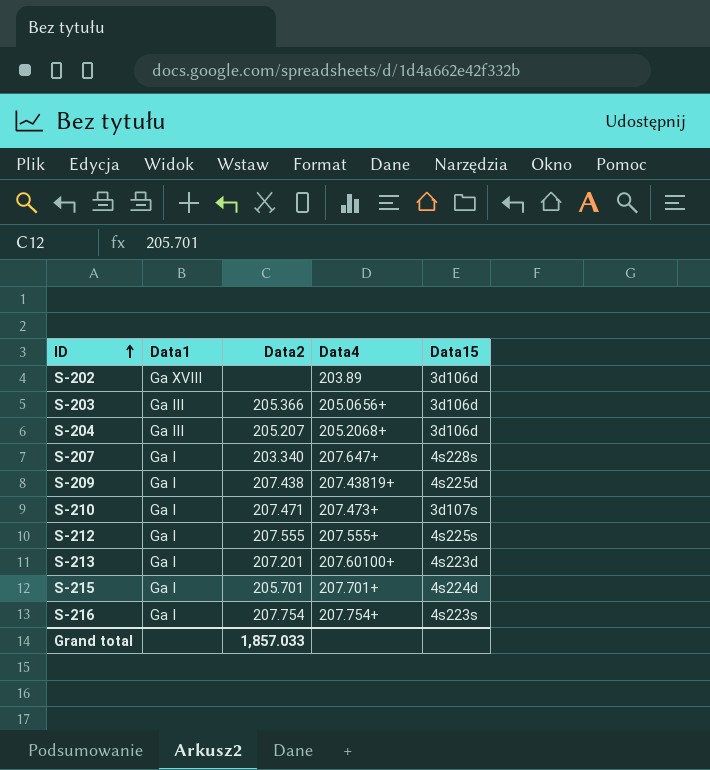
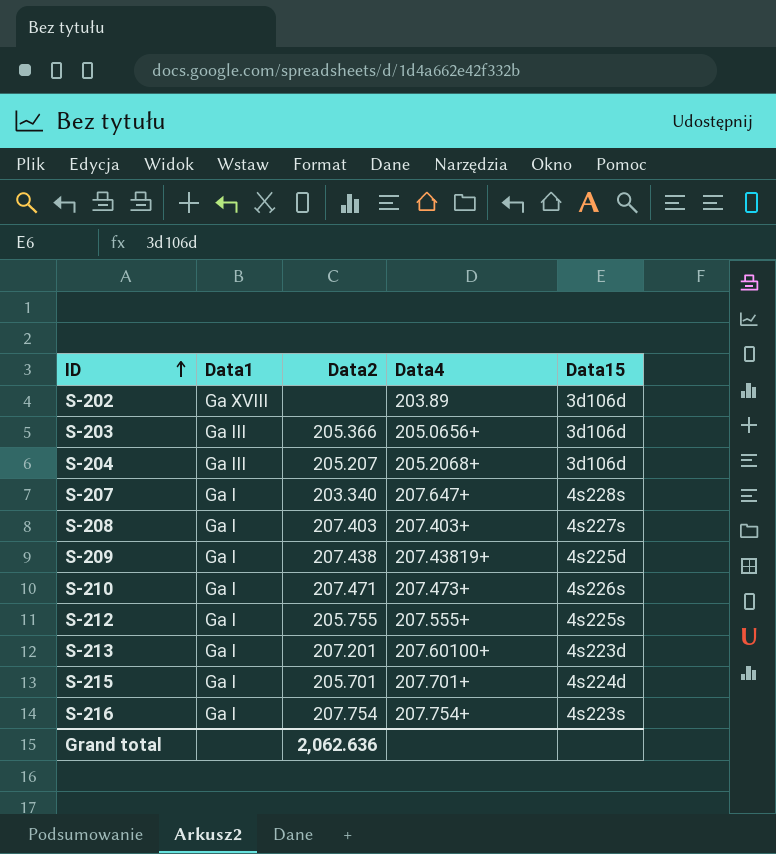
row S-208: none -> Ga I | 207.403 | 207.403+ | 4s227s
S-210 | Data15: 3d107s -> 4s226s
S-212 | Data2: 207.555 -> 205.755
Grand total | Data2: 1,857.033 -> 2,062.636

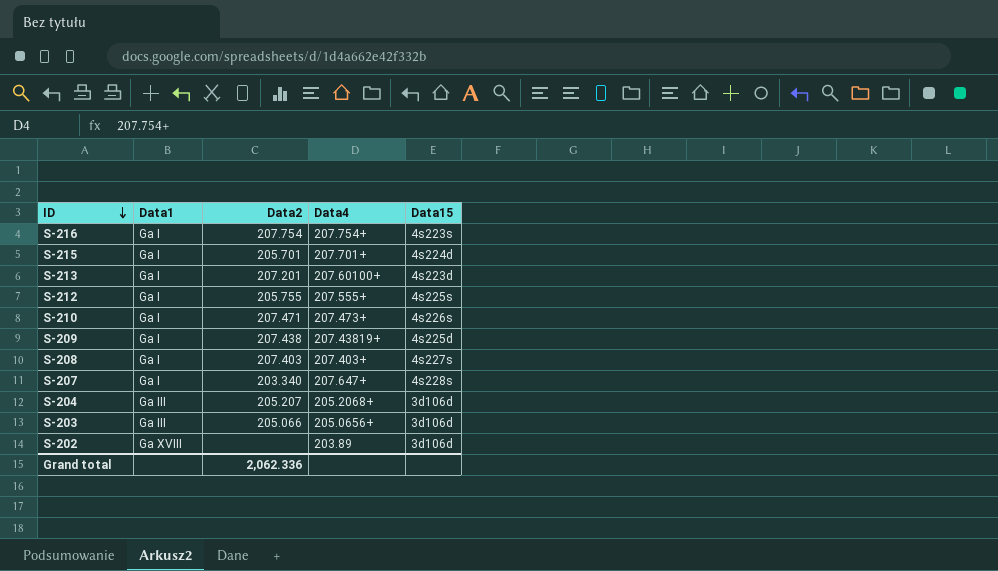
row order: ID ascending -> ID descending
S-203 | Data2: 205.366 -> 205.066
Grand total | Data2: 2,062.636 -> 2,062.336

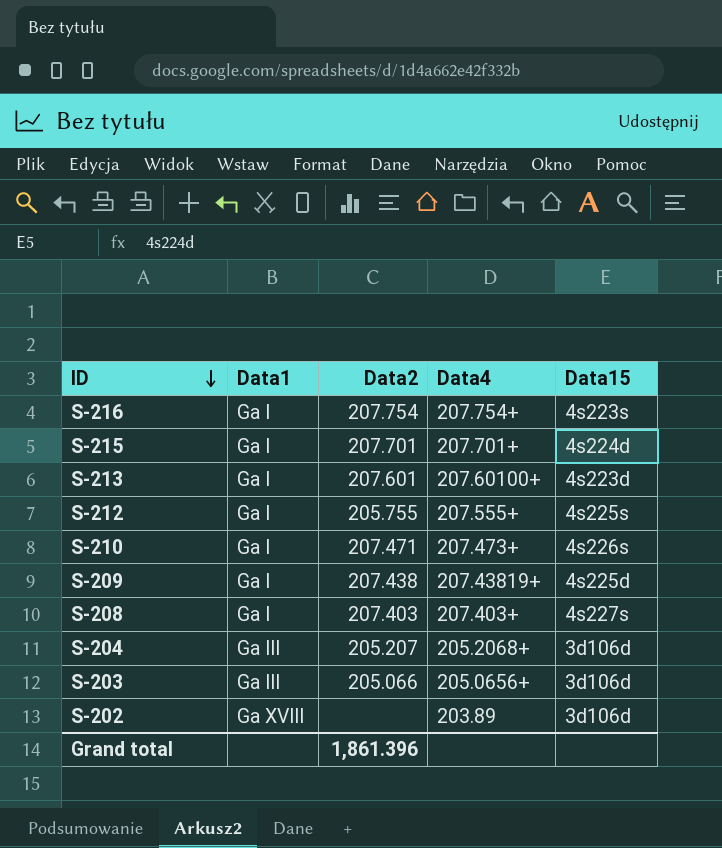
row S-207: Ga I | 203.340 | 207.647+ | 4s228s -> none
S-215 | Data2: 205.701 -> 207.701
S-213 | Data2: 207.201 -> 207.601
Grand total | Data2: 2,062.336 -> 1,861.396

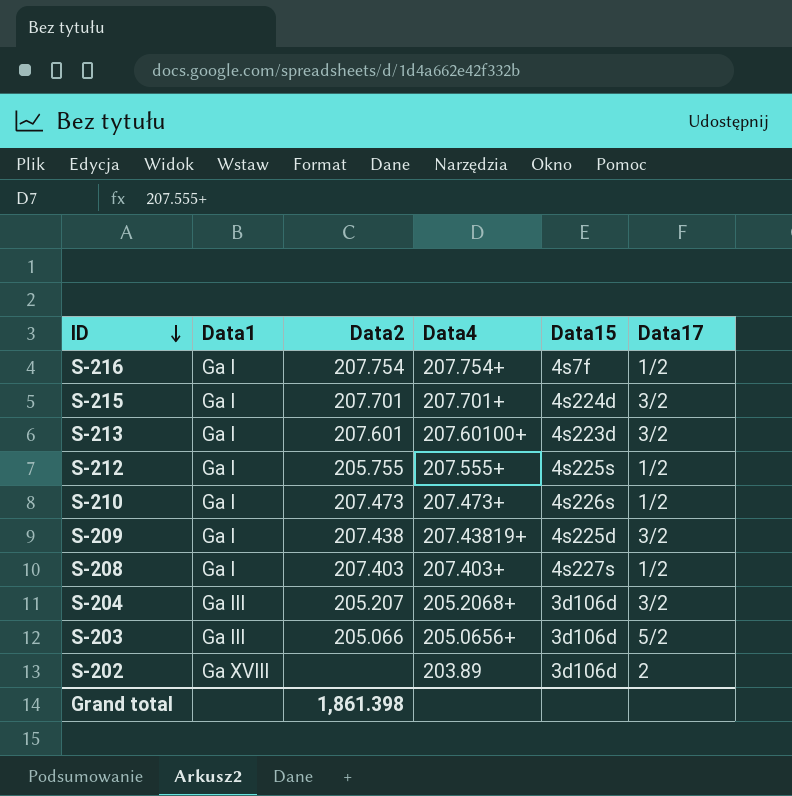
column Data17 | position: none -> 6
S-216 | Data15: 4s223s -> 4s7f
S-210 | Data2: 207.471 -> 207.473
Grand total | Data2: 1,861.396 -> 1,861.398

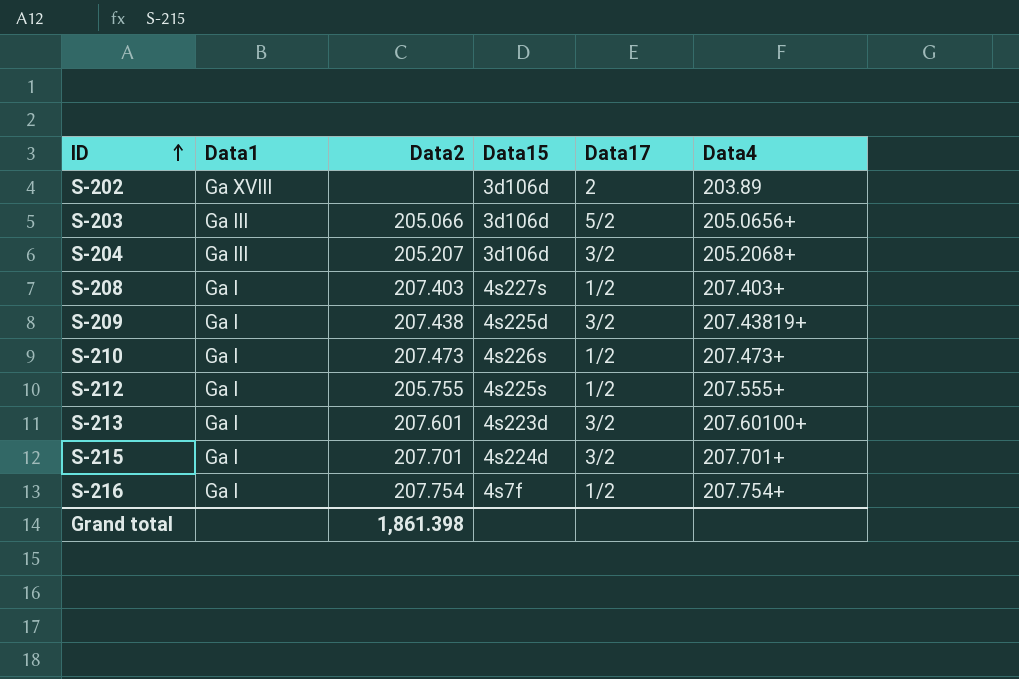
row order: ID descending -> ID ascending
column Data4 | position: 4 -> 6

